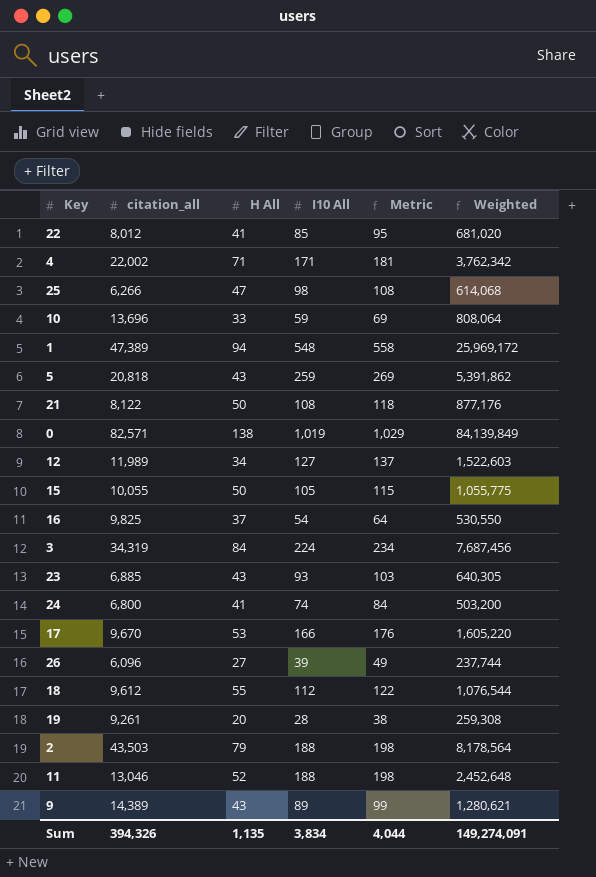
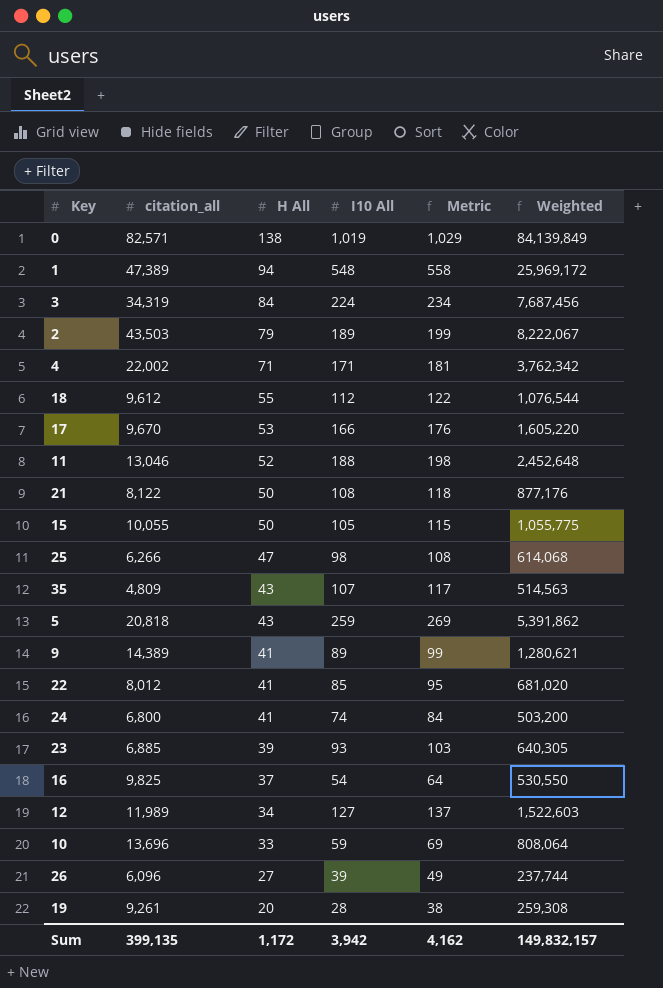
row order: none -> H All descending
2 | I10 All: 188 -> 189
2 | Metric: 198 -> 199
2 | Weighted: 8,178,564 -> 8,222,067
row 35: none -> 4,809 | 43 | 107 | 117 | 514,563
9 | H All: 43 -> 41
23 | H All: 43 -> 39
Sum | citation_all: 394,326 -> 399,135
Sum | H All: 1,135 -> 1,172
Sum | I10 All: 3,834 -> 3,942
Sum | Metric: 4,044 -> 4,162
Sum | Weighted: 149,274,091 -> 149,832,157

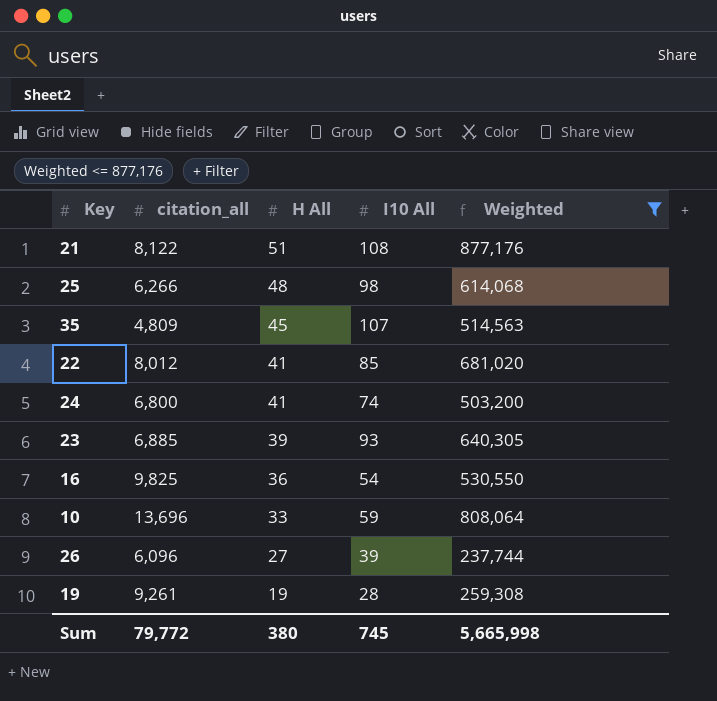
filter: none -> Weighted <= 877,176
column Metric | formula: [I10 All] + 10 -> none
21 | H All: 50 -> 51
25 | H All: 47 -> 48
35 | H All: 43 -> 45
16 | H All: 37 -> 36
19 | H All: 20 -> 19
Sum | citation_all: 399,135 -> 79,772
Sum | H All: 1,172 -> 380
Sum | I10 All: 3,942 -> 745
Sum | Weighted: 149,832,157 -> 5,665,998

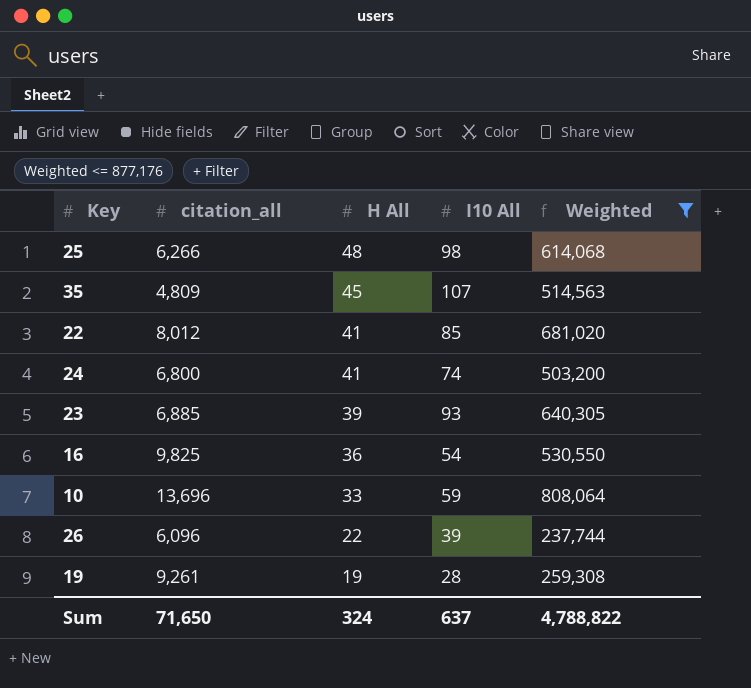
row 21: 8,122 | 51 | 108 | 877,176 -> none
26 | H All: 27 -> 22
Sum | citation_all: 79,772 -> 71,650
Sum | H All: 380 -> 324
Sum | I10 All: 745 -> 637
Sum | Weighted: 5,665,998 -> 4,788,822

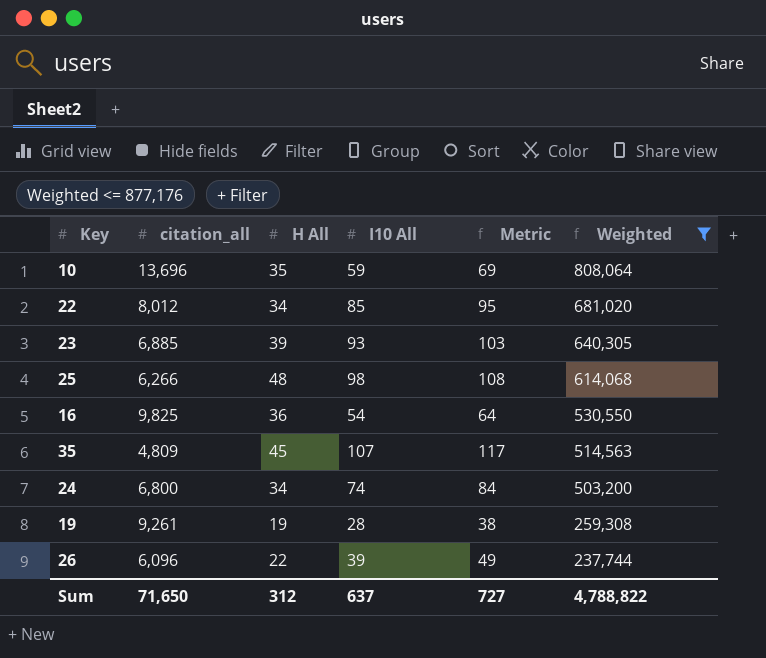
row order: H All descending -> Weighted descending
column Metric | formula: none -> [I10 All] + 10
10 | H All: 33 -> 35
22 | H All: 41 -> 34
24 | H All: 41 -> 34
Sum | H All: 324 -> 312

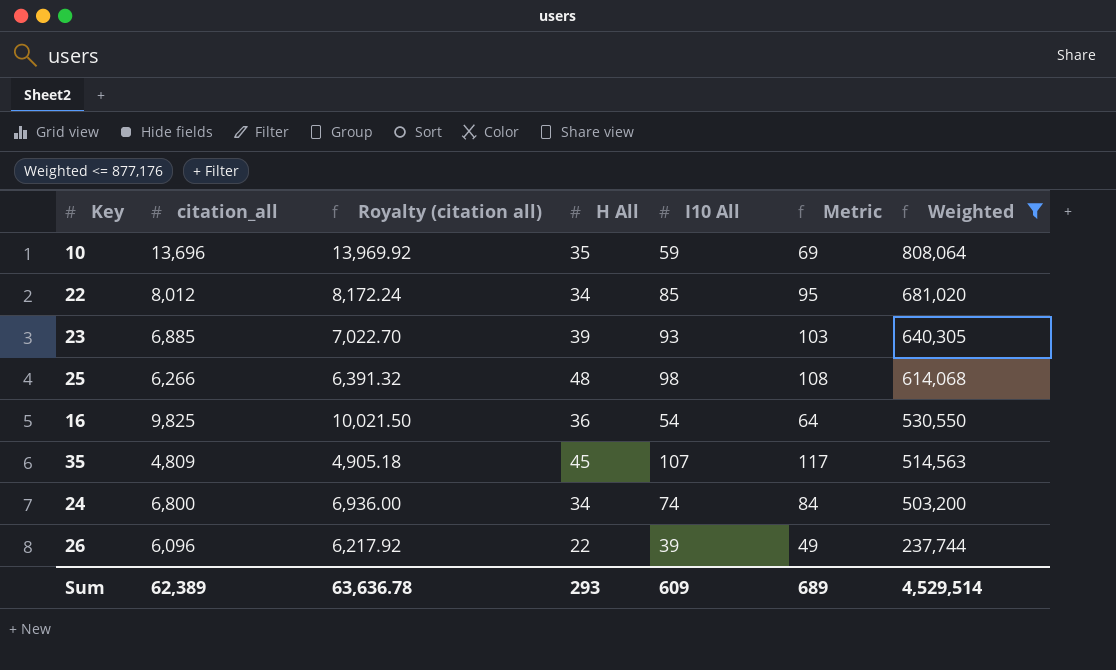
column Royalty (citation all) | formula: none -> [citation_all] * 1.02
row 19: 9,261 | 19 | 28 | 38 | 259,308 -> none
Sum | citation_all: 71,650 -> 62,389
Sum | H All: 312 -> 293
Sum | I10 All: 637 -> 609
Sum | Metric: 727 -> 689
Sum | Weighted: 4,788,822 -> 4,529,514

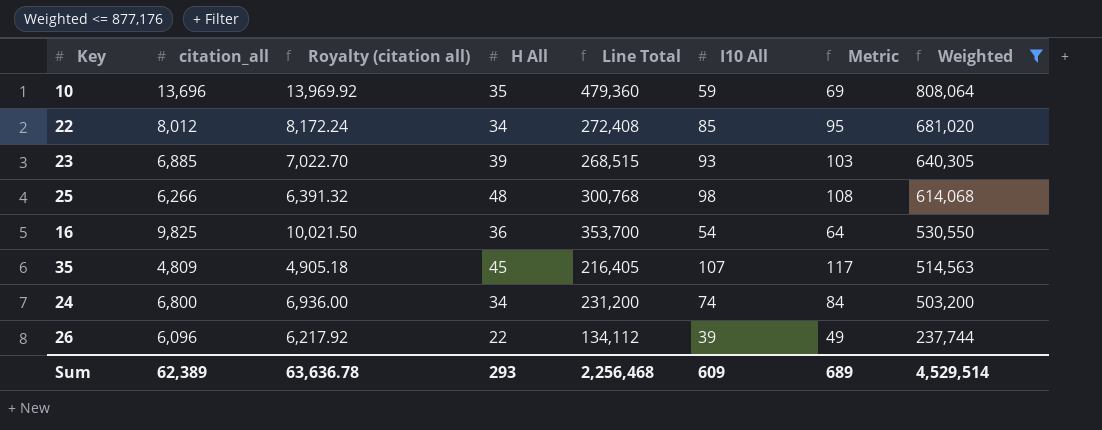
column Line Total | formula: none -> [citation_all] * [H All]

